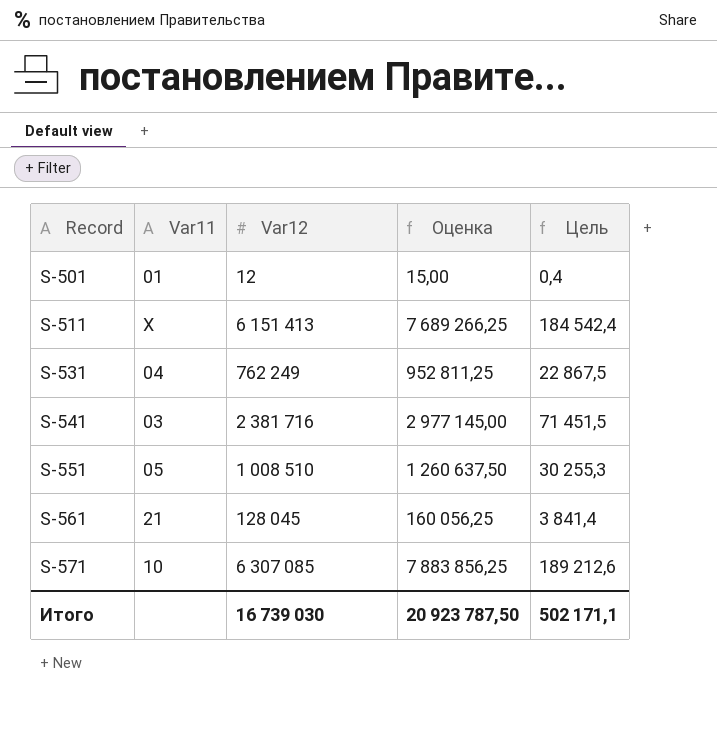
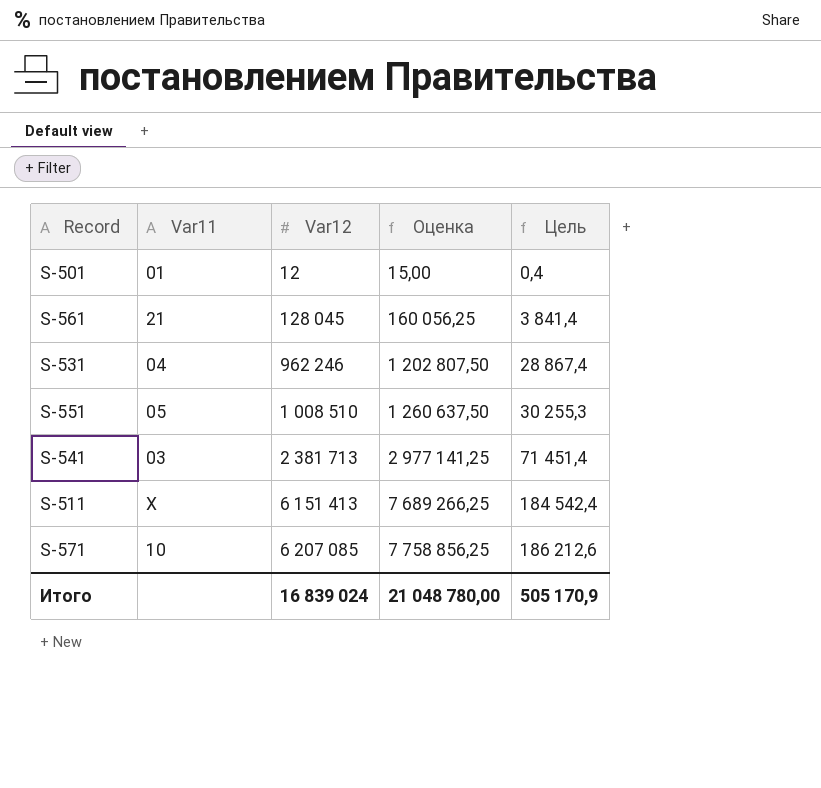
row order: Record ascending -> Var12 ascending
S-531 | Var12: 762 249 -> 962 246
S-531 | Оценка: 952 811,25 -> 1 202 807,50
S-531 | Цель: 22 867,5 -> 28 867,4
S-541 | Var12: 2 381 716 -> 2 381 713
S-541 | Оценка: 2 977 145,00 -> 2 977 141,25
S-541 | Цель: 71 451,5 -> 71 451,4
S-571 | Var12: 6 307 085 -> 6 207 085
S-571 | Оценка: 7 883 856,25 -> 7 758 856,25
S-571 | Цель: 189 212,6 -> 186 212,6
Итого | Var12: 16 739 030 -> 16 839 024
Итого | Оценка: 20 923 787,50 -> 21 048 780,00
Итого | Цель: 502 171,1 -> 505 170,9

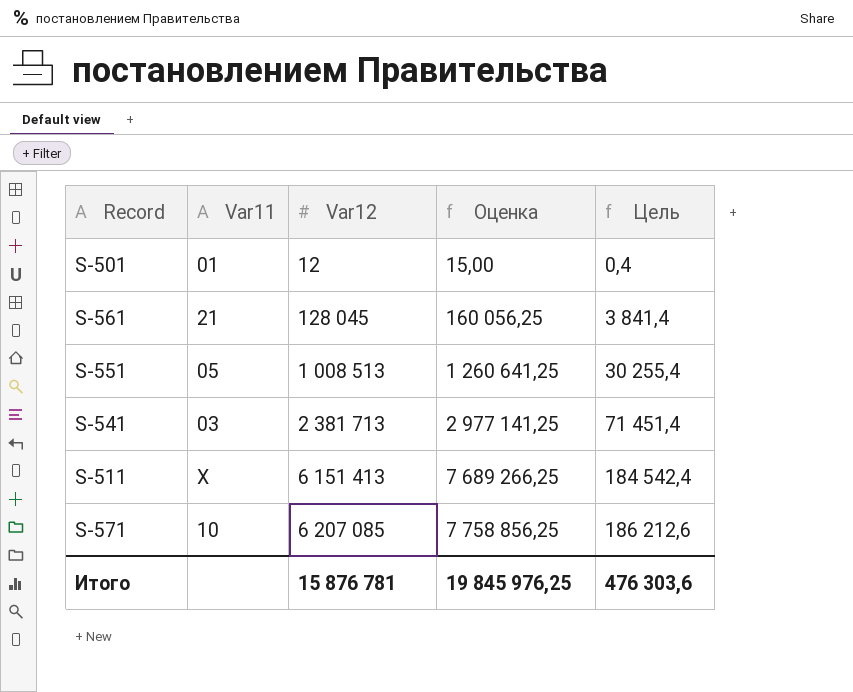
row S-531: 04 | 962 246 | 1 202 807,50 | 28 867,4 -> none
S-551 | Var12: 1 008 510 -> 1 008 513
S-551 | Оценка: 1 260 637,50 -> 1 260 641,25
S-551 | Цель: 30 255,3 -> 30 255,4
Итого | Var12: 16 839 024 -> 15 876 781
Итого | Оценка: 21 048 780,00 -> 19 845 976,25
Итого | Цель: 505 170,9 -> 476 303,6

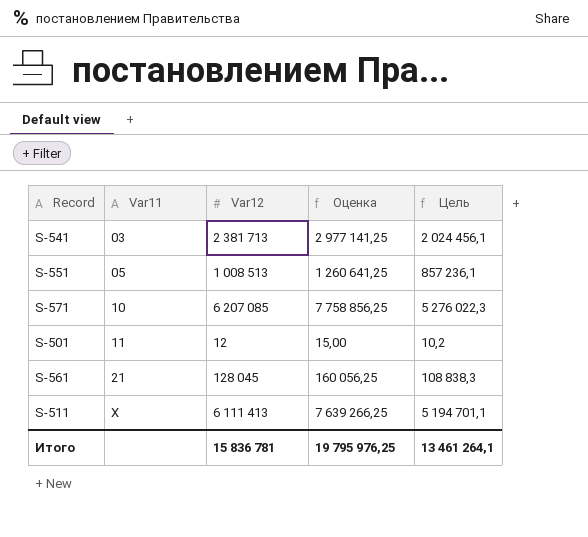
row order: Var12 ascending -> Var11 ascending
column Цель | formula: [Var12] * 0,03 -> [Var12] * 0,85
S-501 | Var11: 01 -> 11
S-511 | Var12: 6 151 413 -> 6 111 413
S-511 | Оценка: 7 689 266,25 -> 7 639 266,25
Итого | Var12: 15 876 781 -> 15 836 781
Итого | Оценка: 19 845 976,25 -> 19 795 976,25
Итого | Цель: 476 303,6 -> 13 461 264,1

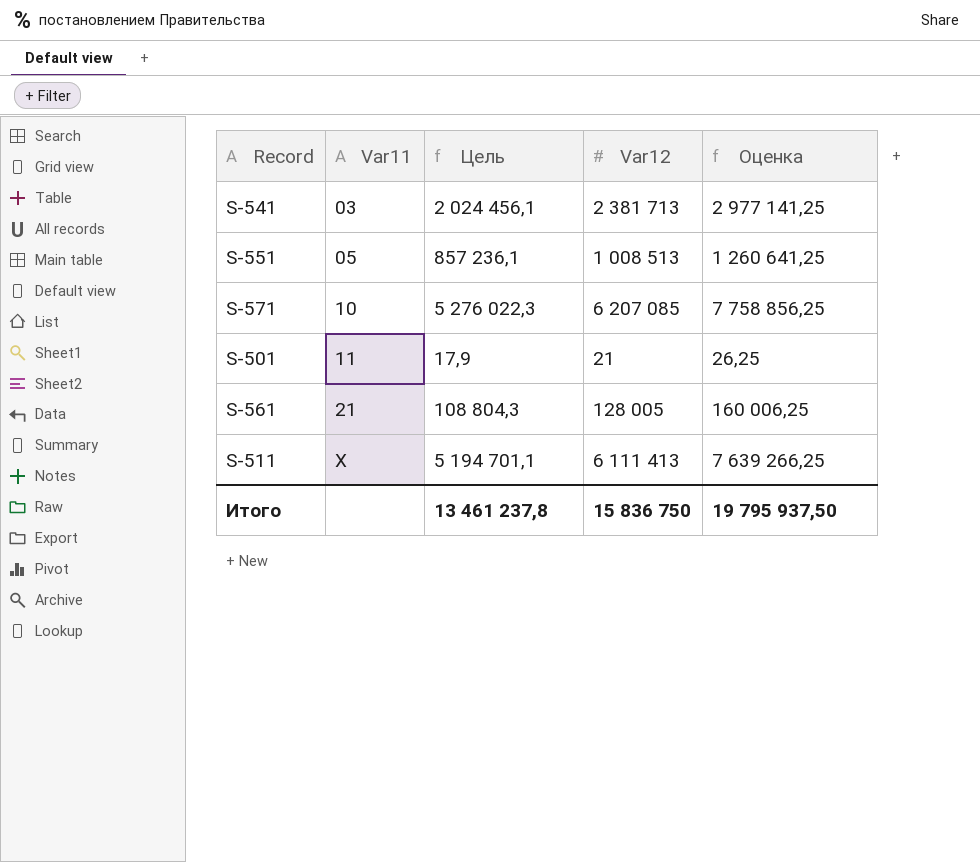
column Цель | position: 5 -> 3
S-501 | Цель: 10,2 -> 17,9
S-501 | Var12: 12 -> 21
S-501 | Оценка: 15,00 -> 26,25
S-561 | Цель: 108 838,3 -> 108 804,3
S-561 | Var12: 128 045 -> 128 005
S-561 | Оценка: 160 056,25 -> 160 006,25
Итого | Цель: 13 461 264,1 -> 13 461 237,8
Итого | Var12: 15 836 781 -> 15 836 750
Итого | Оценка: 19 795 976,25 -> 19 795 937,50

